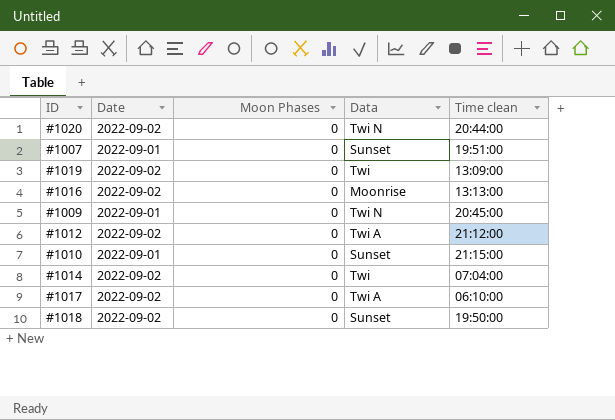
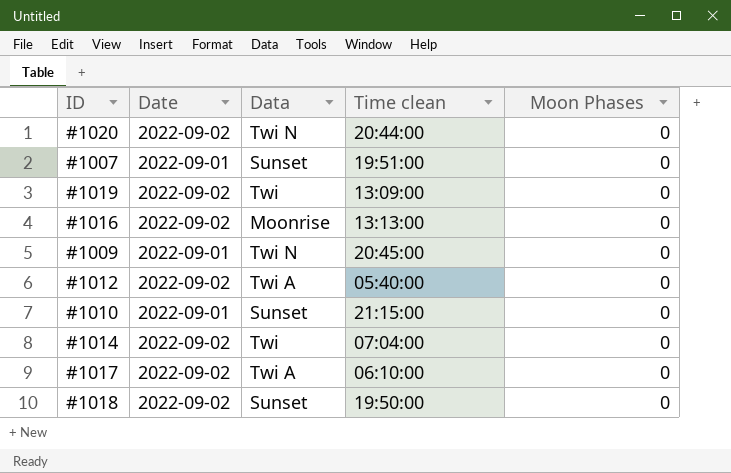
column Moon Phases | position: 3 -> 5
#1012 | Time clean: 21:12:00 -> 05:40:00

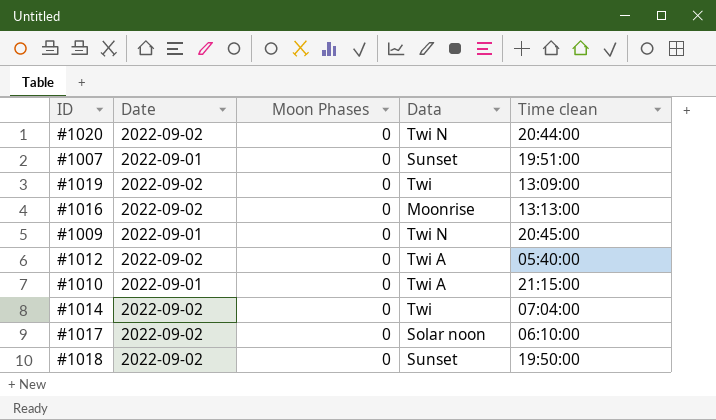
column Moon Phases | position: 5 -> 3
#1010 | Data: Sunset -> Twi A
#1017 | Data: Twi A -> Solar noon

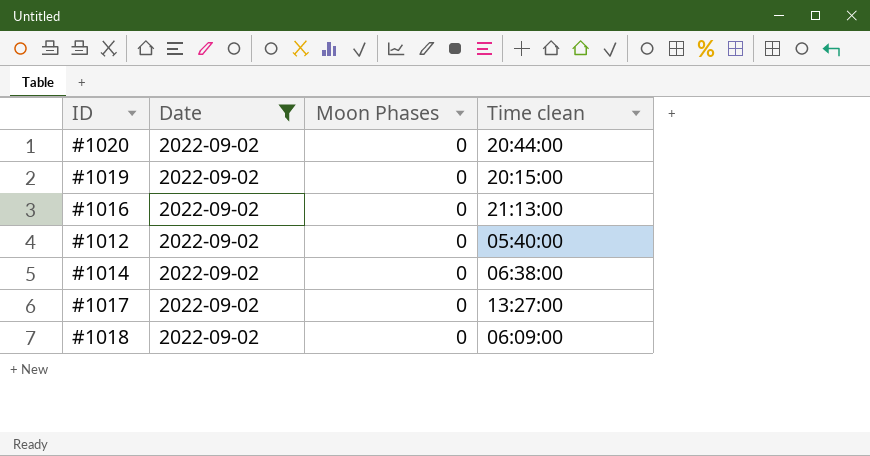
filter: none -> Date = 2022-09-02
column Data | position: 4 -> none
#1019 | Time clean: 13:09:00 -> 20:15:00
#1016 | Time clean: 13:13:00 -> 21:13:00
#1014 | Time clean: 07:04:00 -> 06:38:00
#1017 | Time clean: 06:10:00 -> 13:27:00
#1018 | Time clean: 19:50:00 -> 06:09:00

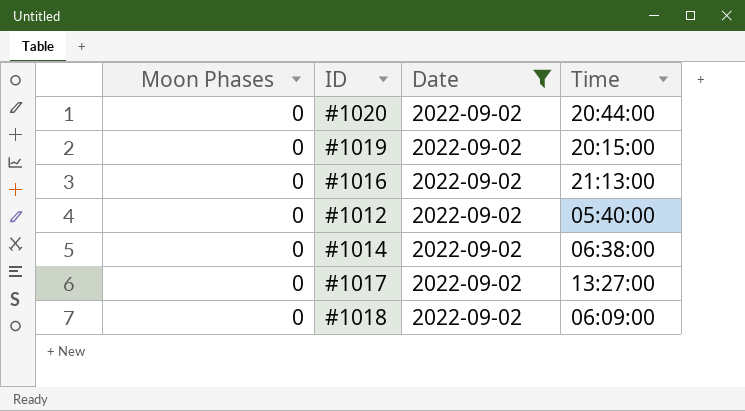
column Moon Phases | position: 3 -> 1
column name: Time clean -> Time

